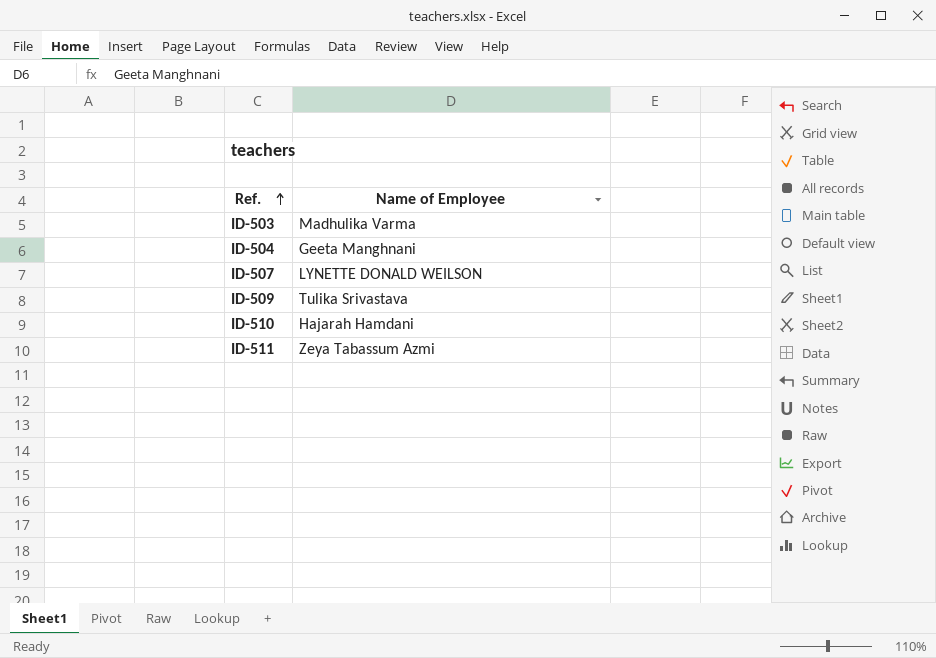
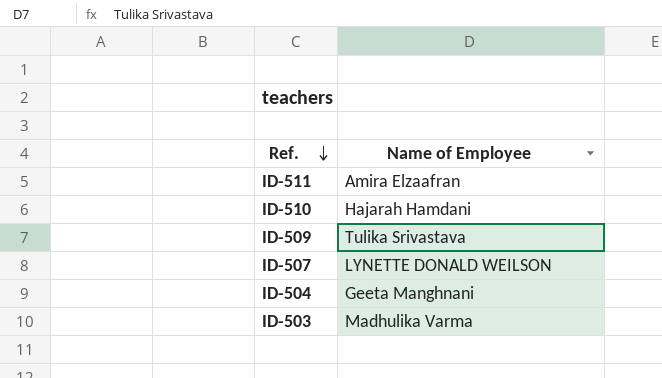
row order: Ref. ascending -> Ref. descending
ID-511 | Name of Employee: Zeya Tabassum Azmi -> Amira Elzaafran

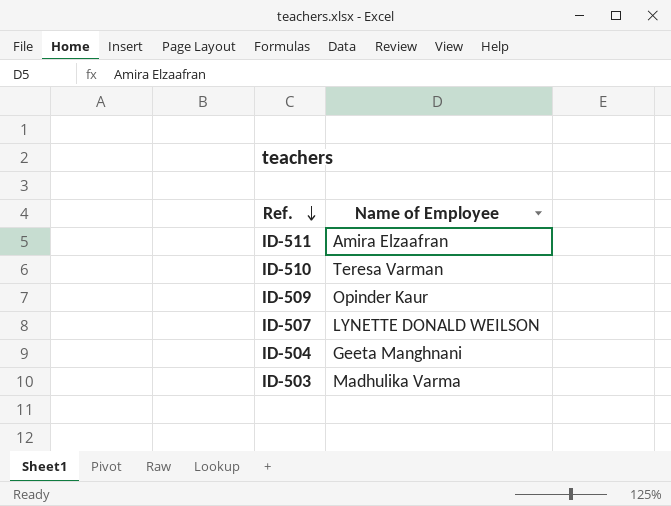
ID-510 | Name of Employee: Hajarah Hamdani -> Teresa Varman
ID-509 | Name of Employee: Tulika Srivastava -> Opinder Kaur

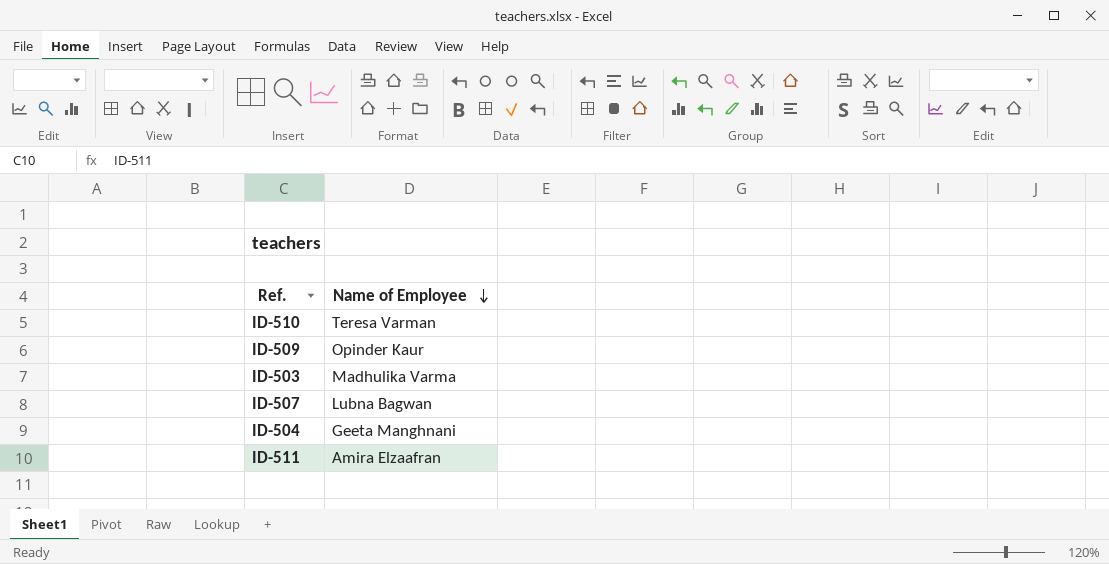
row order: Ref. descending -> Name of Employee descending
ID-507 | Name of Employee: LYNETTE DONALD WEILSON -> Lubna Bagwan

